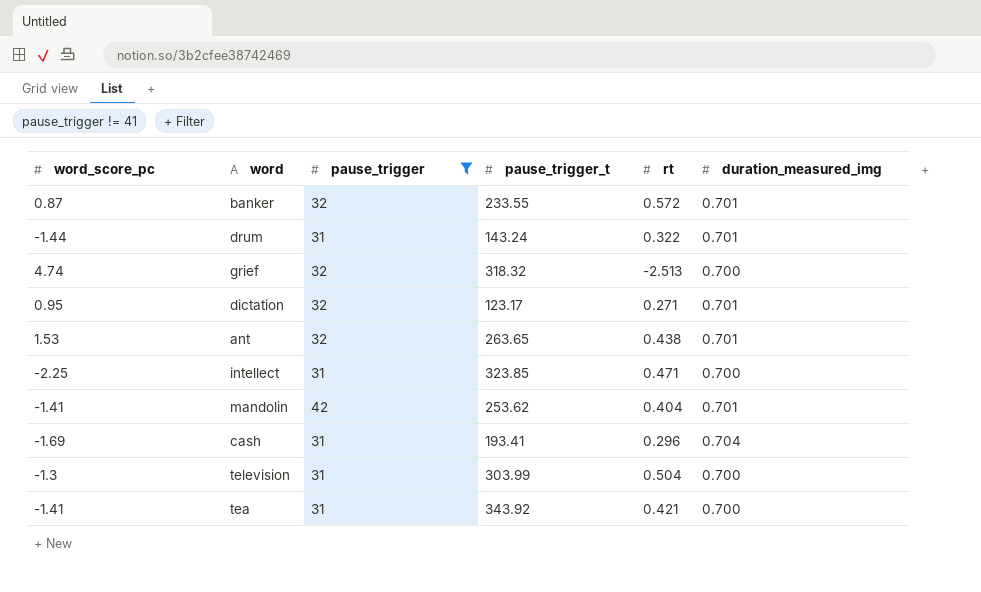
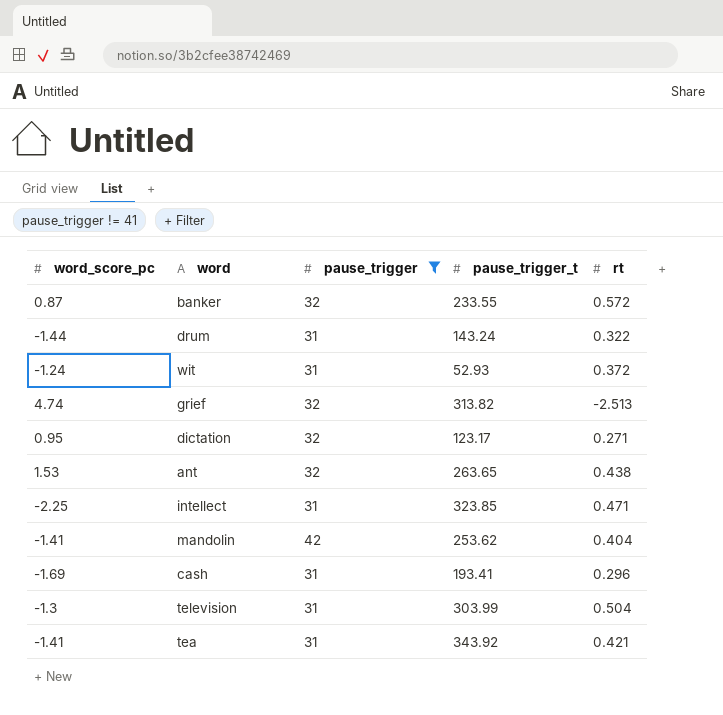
column duration_measured_img | position: 6 -> none
row wit: none -> -1.24 | 31 | 52.93 | 0.372
grief | pause_trigger_t: 318.32 -> 313.82

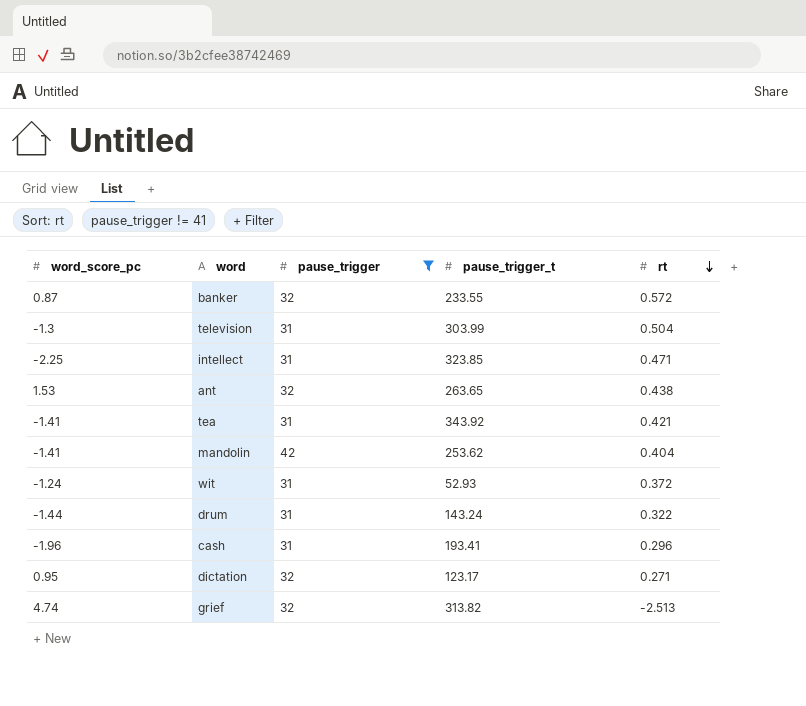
row order: none -> rt descending
cash | word_score_pc: -1.69 -> -1.96

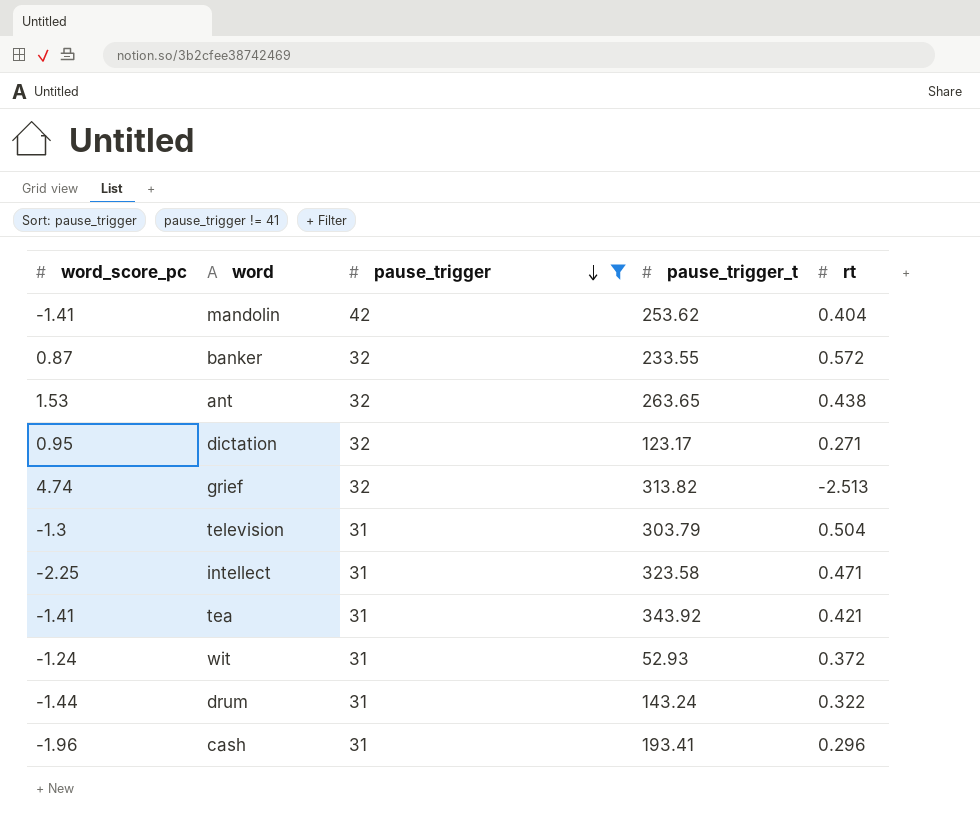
row order: rt descending -> pause_trigger descending
television | pause_trigger_t: 303.99 -> 303.79
intellect | pause_trigger_t: 323.85 -> 323.58

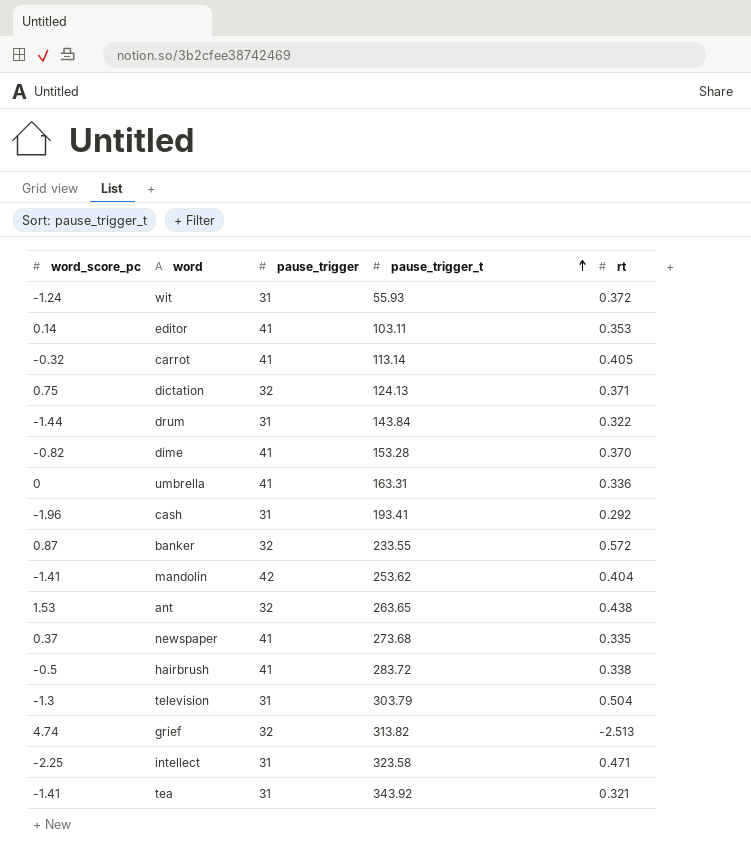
filter: pause_trigger != 41 -> none
row order: pause_trigger descending -> pause_trigger_t ascending
wit | pause_trigger_t: 52.93 -> 55.93
dictation | word_score_pc: 0.95 -> 0.75
dictation | pause_trigger_t: 123.17 -> 124.13
dictation | rt: 0.271 -> 0.371
drum | pause_trigger_t: 143.24 -> 143.84
cash | rt: 0.296 -> 0.292
tea | rt: 0.421 -> 0.321

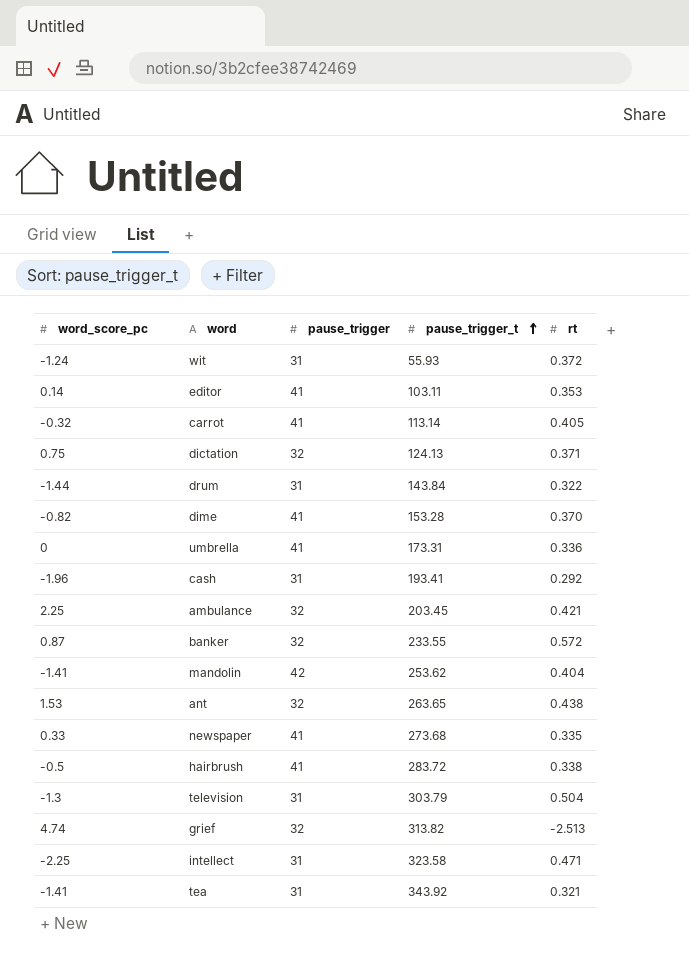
umbrella | pause_trigger_t: 163.31 -> 173.31
row ambulance: none -> 2.25 | 32 | 203.45 | 0.421
newspaper | word_score_pc: 0.37 -> 0.33

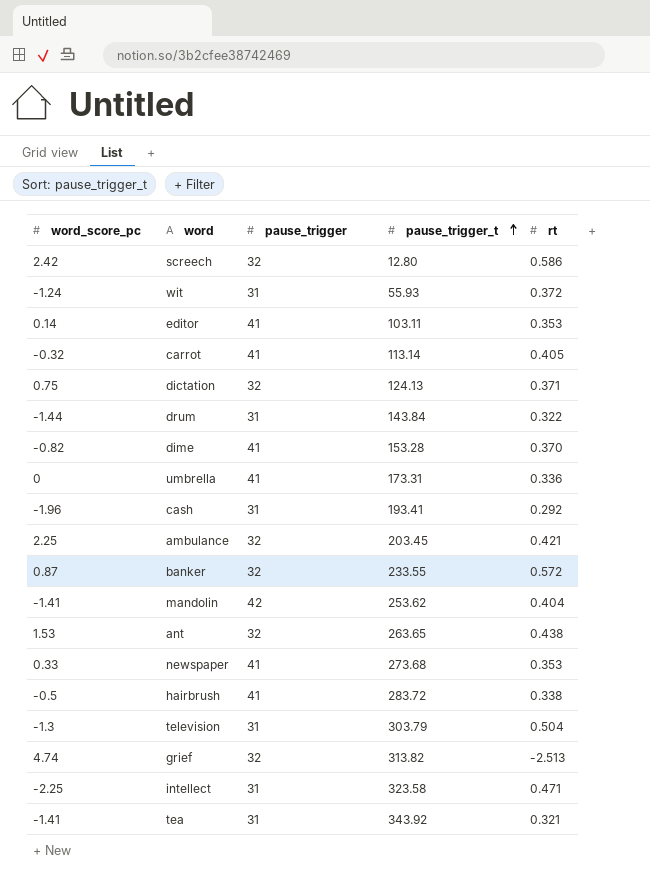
row screech: none -> 2.42 | 32 | 12.80 | 0.586
newspaper | rt: 0.335 -> 0.353

